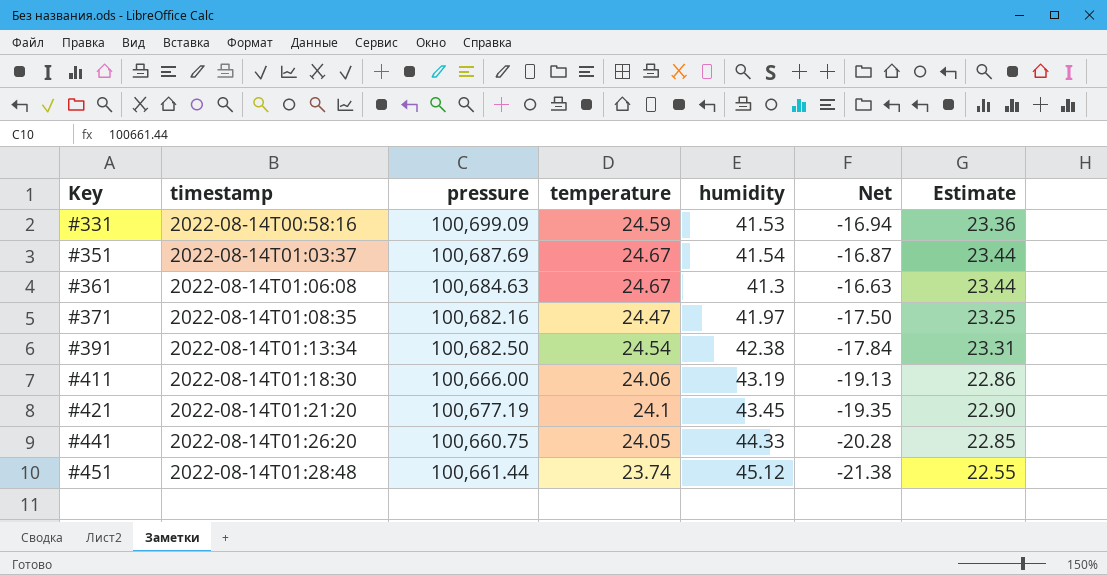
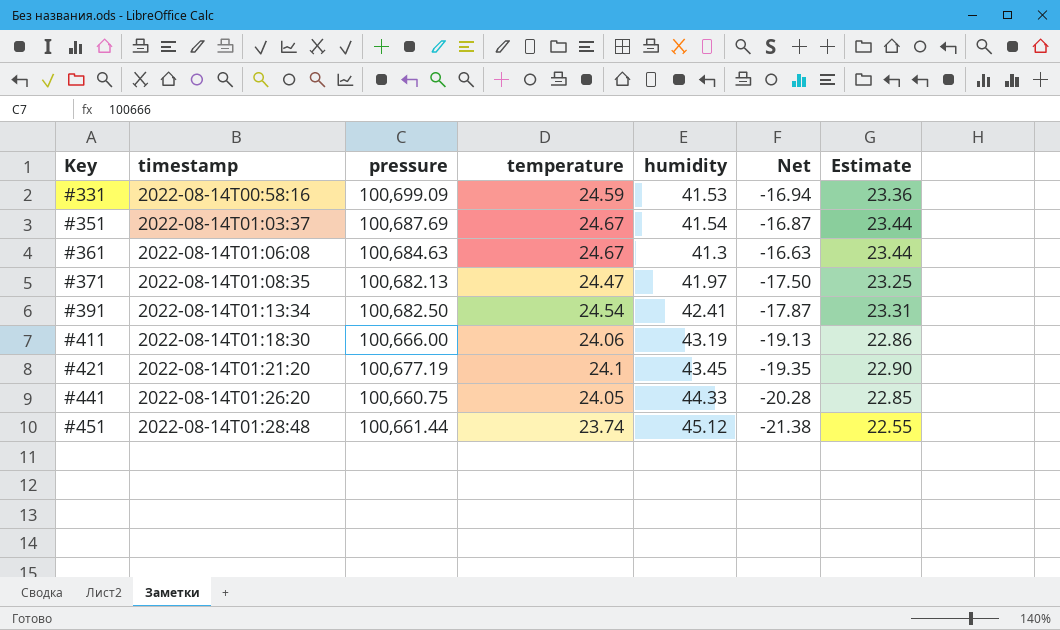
#371 | pressure: 100,682.16 -> 100,682.13
#391 | humidity: 42.38 -> 42.41
#391 | Net: -17.84 -> -17.87

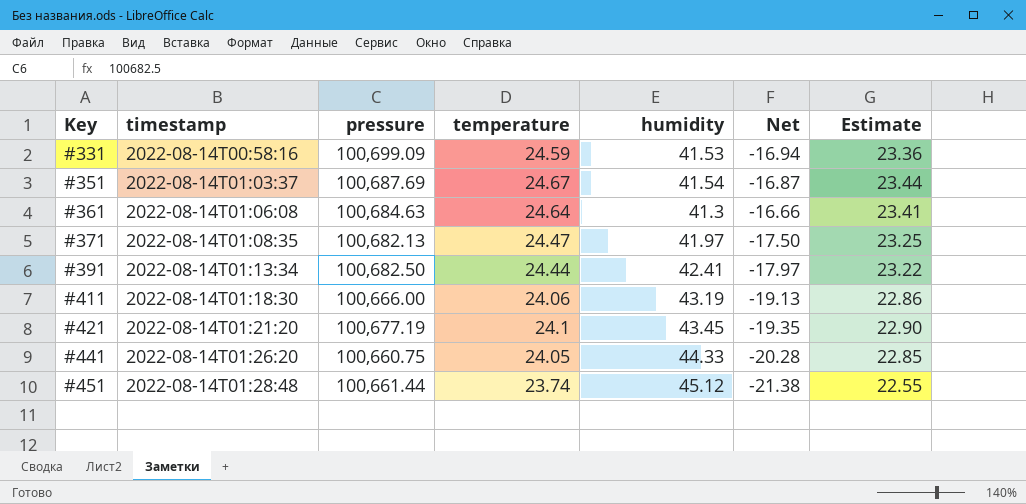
#361 | temperature: 24.67 -> 24.64
#361 | Net: -16.63 -> -16.66
#361 | Estimate: 23.44 -> 23.41
#391 | temperature: 24.54 -> 24.44
#391 | Net: -17.87 -> -17.97
#391 | Estimate: 23.31 -> 23.22

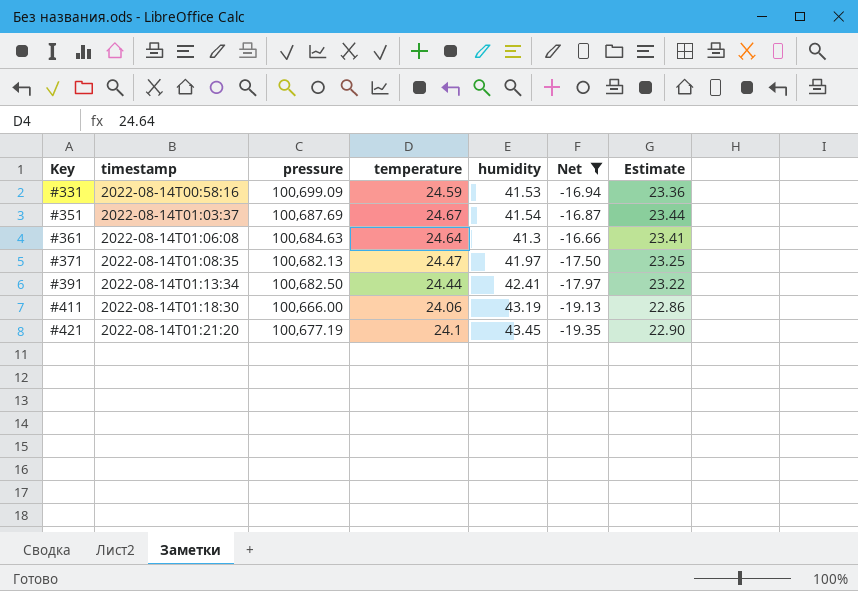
filter: none -> Net >= -19.35

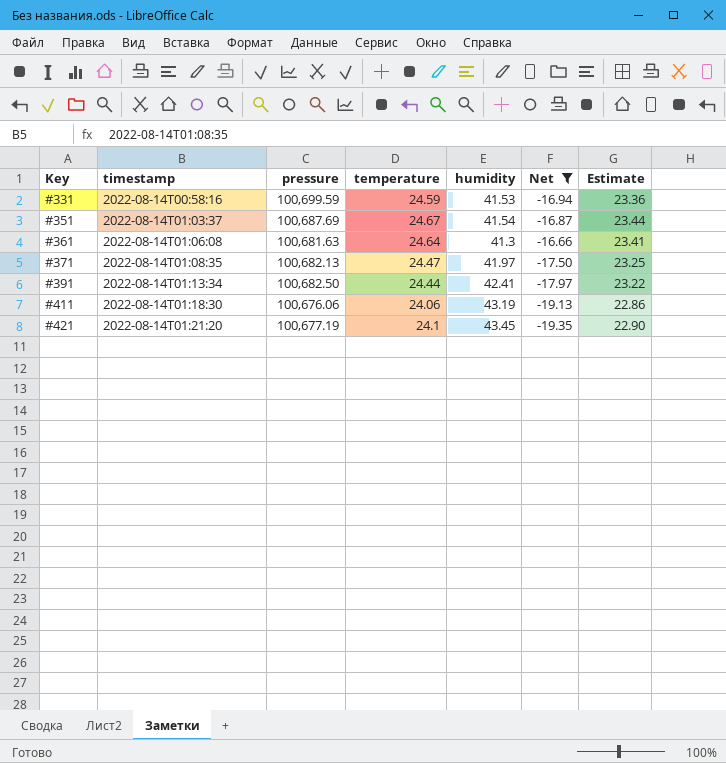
#331 | pressure: 100,699.09 -> 100,699.59
#361 | pressure: 100,684.63 -> 100,681.63
#411 | pressure: 100,666.00 -> 100,676.06

